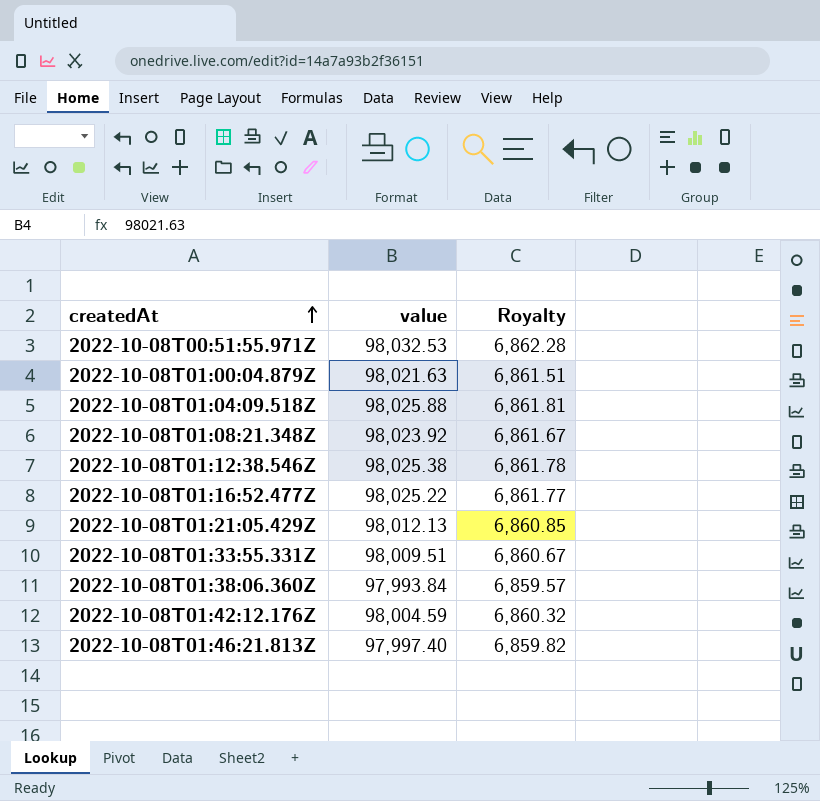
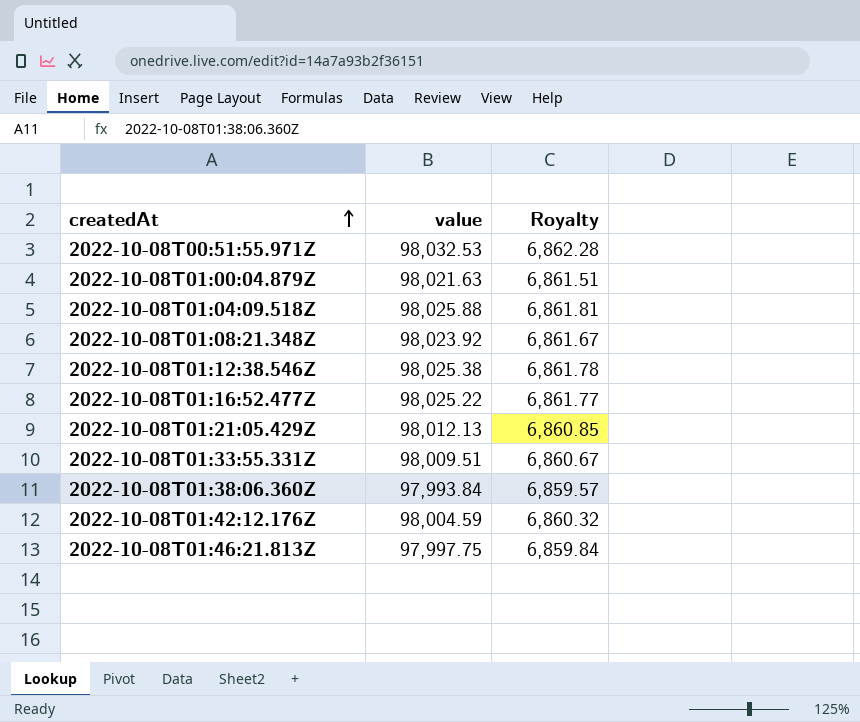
2022-10-08T01:46:21.813Z | value: 97,997.40 -> 97,997.75
2022-10-08T01:46:21.813Z | Royalty: 6,859.82 -> 6,859.84

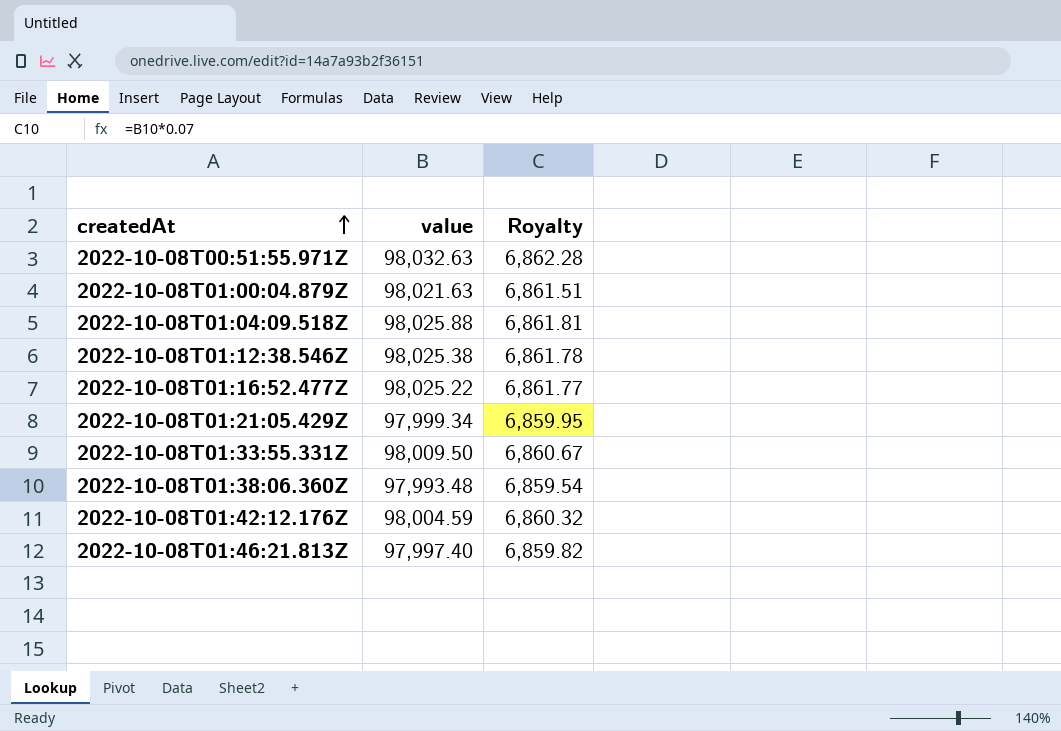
row 2022-10-08T01:08:21.348Z: 98,023.92 | 6,861.67 -> none
2022-10-08T00:51:55.971Z | value: 98,032.53 -> 98,032.63
2022-10-08T01:21:05.429Z | value: 98,012.13 -> 97,999.34
2022-10-08T01:21:05.429Z | Royalty: 6,860.85 -> 6,859.95
2022-10-08T01:33:55.331Z | value: 98,009.51 -> 98,009.50
2022-10-08T01:38:06.360Z | value: 97,993.84 -> 97,993.48
2022-10-08T01:38:06.360Z | Royalty: 6,859.57 -> 6,859.54
2022-10-08T01:46:21.813Z | value: 97,997.75 -> 97,997.40
2022-10-08T01:46:21.813Z | Royalty: 6,859.84 -> 6,859.82

